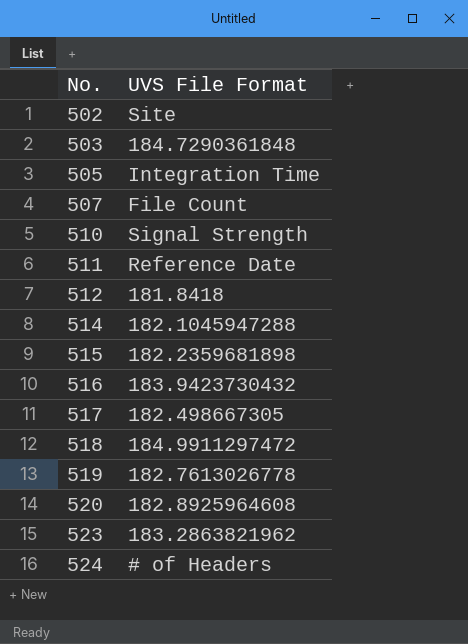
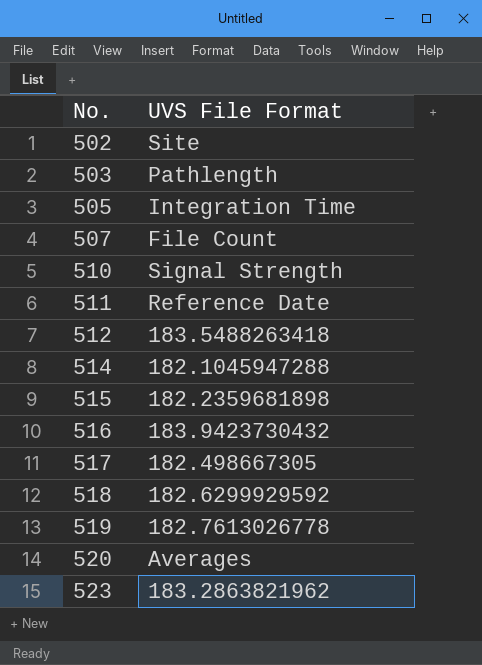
row 524: # of Headers -> none
503 | UVS File Format: 184.7290361848 -> Pathlength
512 | UVS File Format: 181.8418 -> 183.5488263418
518 | UVS File Format: 184.9911297472 -> 182.6299929592
520 | UVS File Format: 182.8925964608 -> Averages

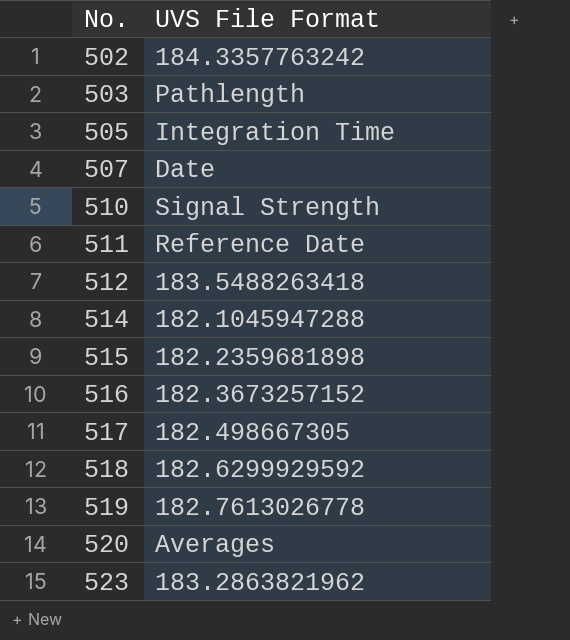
502 | UVS File Format: Site -> 184.3357763242
507 | UVS File Format: File Count -> Date
516 | UVS File Format: 183.9423730432 -> 182.3673257152

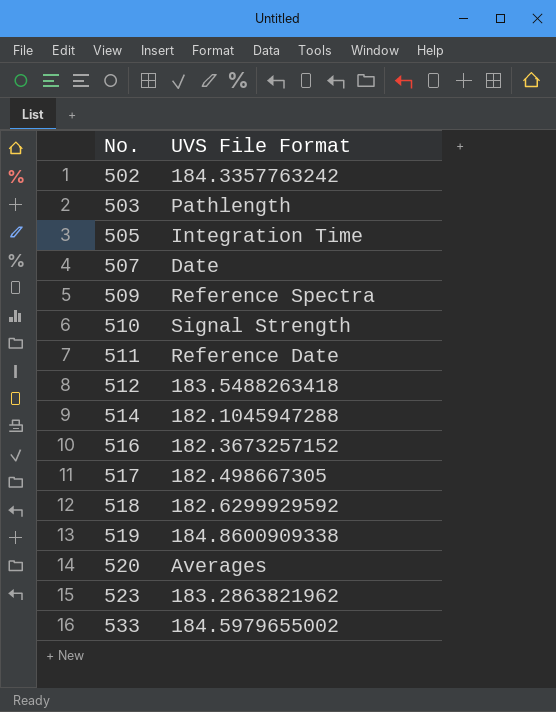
row 515: 182.2359681898 -> none
row 509: none -> Reference Spectra
519 | UVS File Format: 182.7613026778 -> 184.8600909338
row 533: none -> 184.5979655002

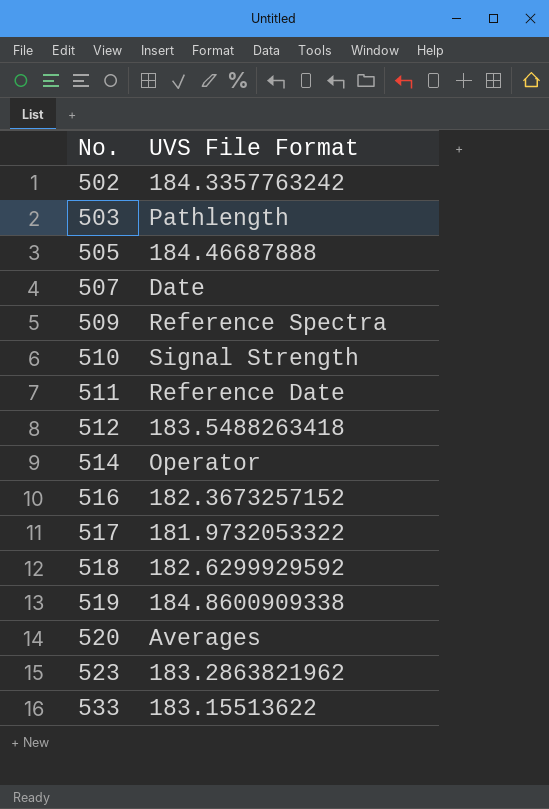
505 | UVS File Format: Integration Time -> 184.46687888
514 | UVS File Format: 182.1045947288 -> Operator
517 | UVS File Format: 182.498667305 -> 181.9732053322
533 | UVS File Format: 184.5979655002 -> 183.15513622

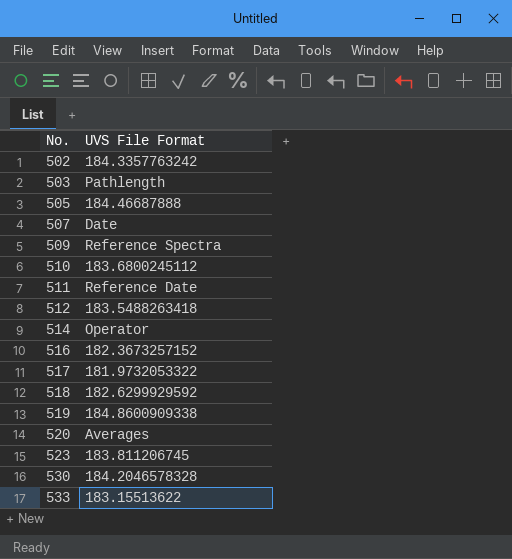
510 | UVS File Format: Signal Strength -> 183.6800245112
523 | UVS File Format: 183.2863821962 -> 183.811206745
row 530: none -> 184.2046578328

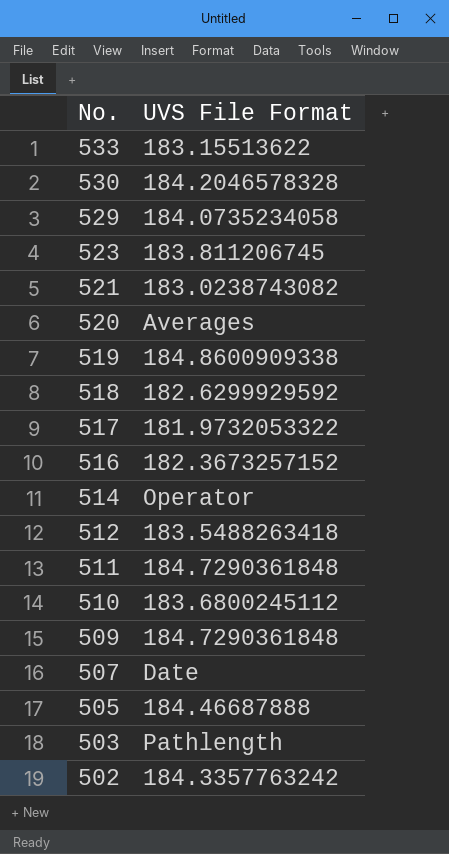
row order: No. ascending -> No. descending
row 529: none -> 184.0735234058
row 521: none -> 183.0238743082
511 | UVS File Format: Reference Date -> 184.7290361848
509 | UVS File Format: Reference Spectra -> 184.7290361848

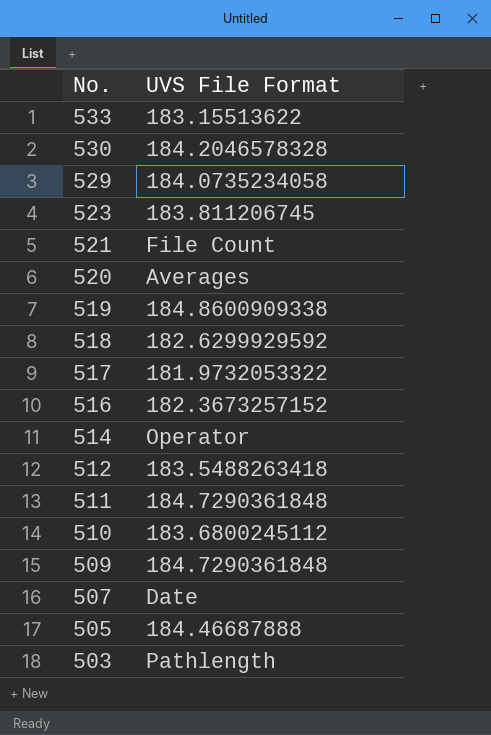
row 502: 184.3357763242 -> none
521 | UVS File Format: 183.0238743082 -> File Count

